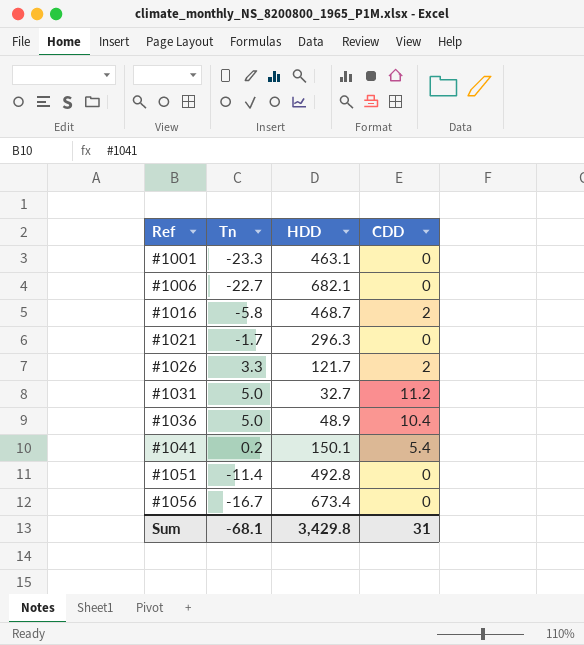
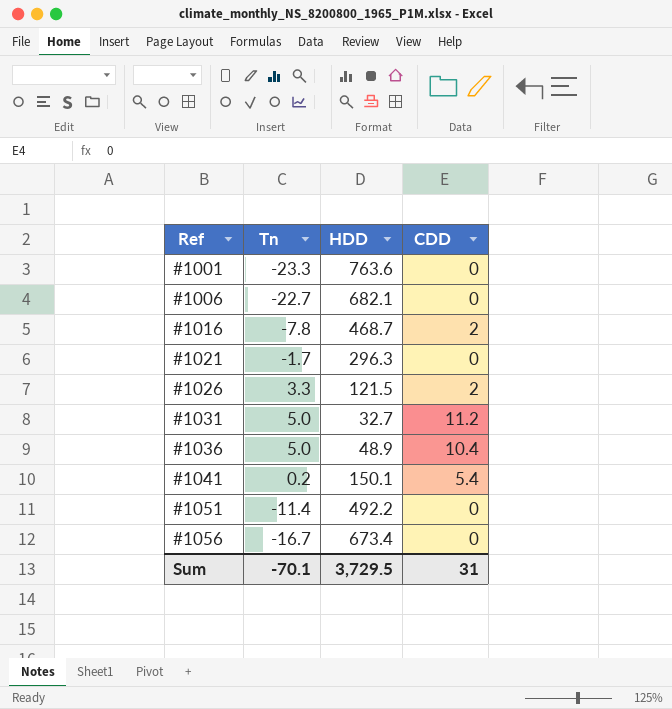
#1001 | HDD: 463.1 -> 763.6
#1016 | Tn: -5.8 -> -7.8
#1026 | HDD: 121.7 -> 121.5
#1051 | HDD: 492.8 -> 492.2
Sum | Tn: -68.1 -> -70.1
Sum | HDD: 3,429.8 -> 3,729.5

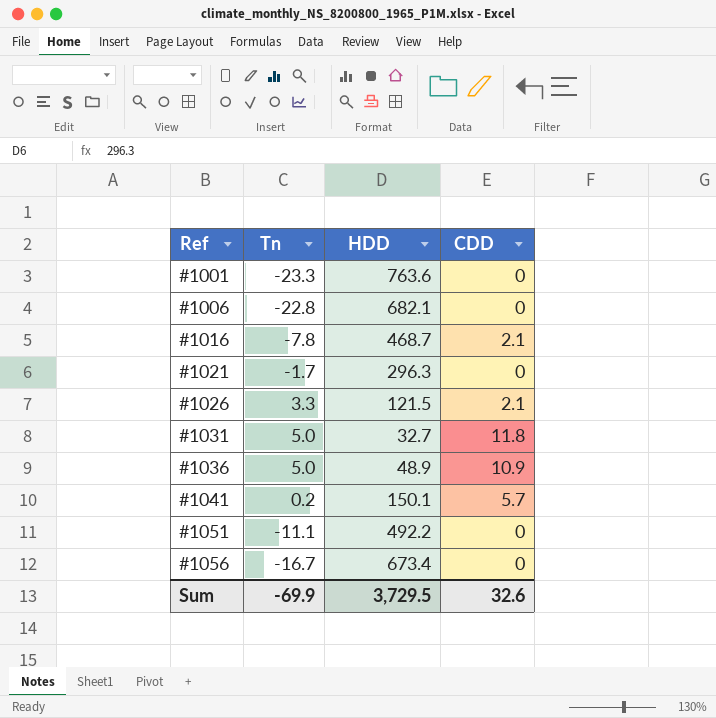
#1006 | Tn: -22.7 -> -22.8
#1016 | CDD: 2 -> 2.1
#1026 | CDD: 2 -> 2.1
#1031 | CDD: 11.2 -> 11.8
#1036 | CDD: 10.4 -> 10.9
#1041 | CDD: 5.4 -> 5.7
#1051 | Tn: -11.4 -> -11.1
Sum | Tn: -70.1 -> -69.9
Sum | CDD: 31 -> 32.6

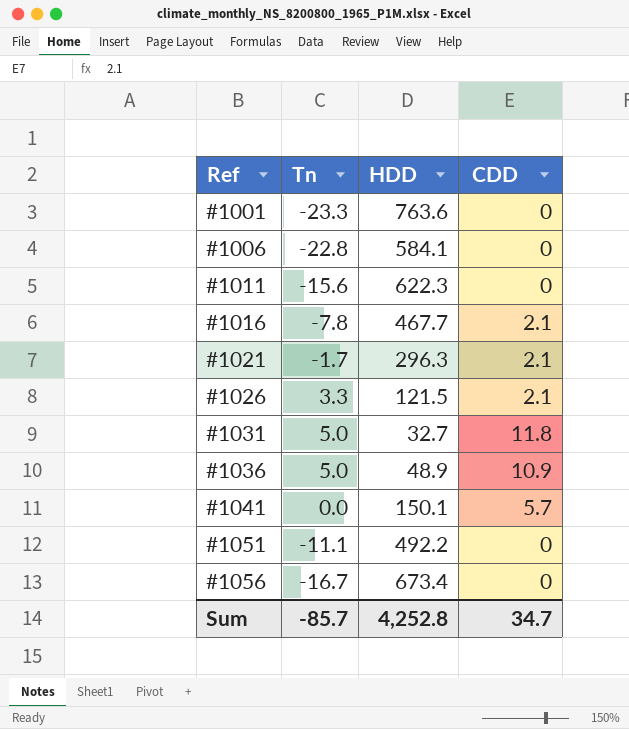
#1006 | HDD: 682.1 -> 584.1
row #1011: none -> -15.6 | 622.3 | 0
#1016 | HDD: 468.7 -> 467.7
#1021 | CDD: 0 -> 2.1
#1041 | Tn: 0.2 -> 0.0
Sum | Tn: -69.9 -> -85.7
Sum | HDD: 3,729.5 -> 4,252.8
Sum | CDD: 32.6 -> 34.7

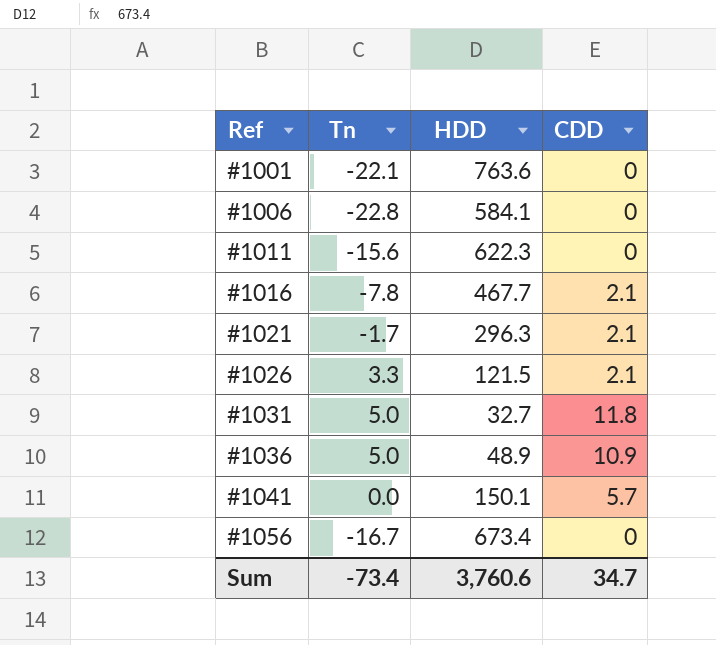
row #1051: -11.1 | 492.2 | 0 -> none
#1001 | Tn: -23.3 -> -22.1
Sum | Tn: -85.7 -> -73.4
Sum | HDD: 4,252.8 -> 3,760.6

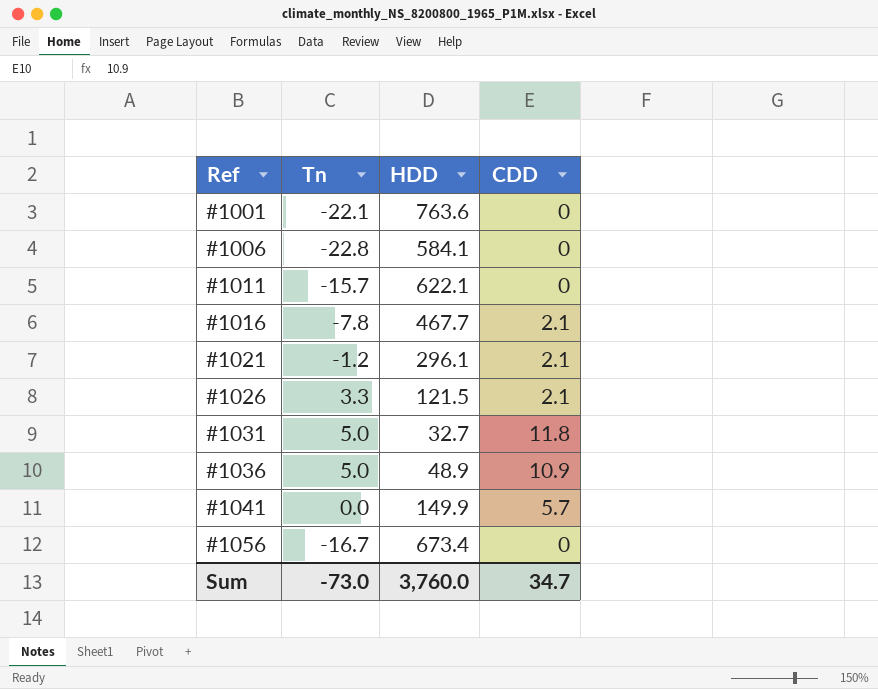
#1011 | Tn: -15.6 -> -15.7
#1011 | HDD: 622.3 -> 622.1
#1021 | Tn: -1.7 -> -1.2
#1021 | HDD: 296.3 -> 296.1
#1041 | HDD: 150.1 -> 149.9
Sum | Tn: -73.4 -> -73.0
Sum | HDD: 3,760.6 -> 3,760.0

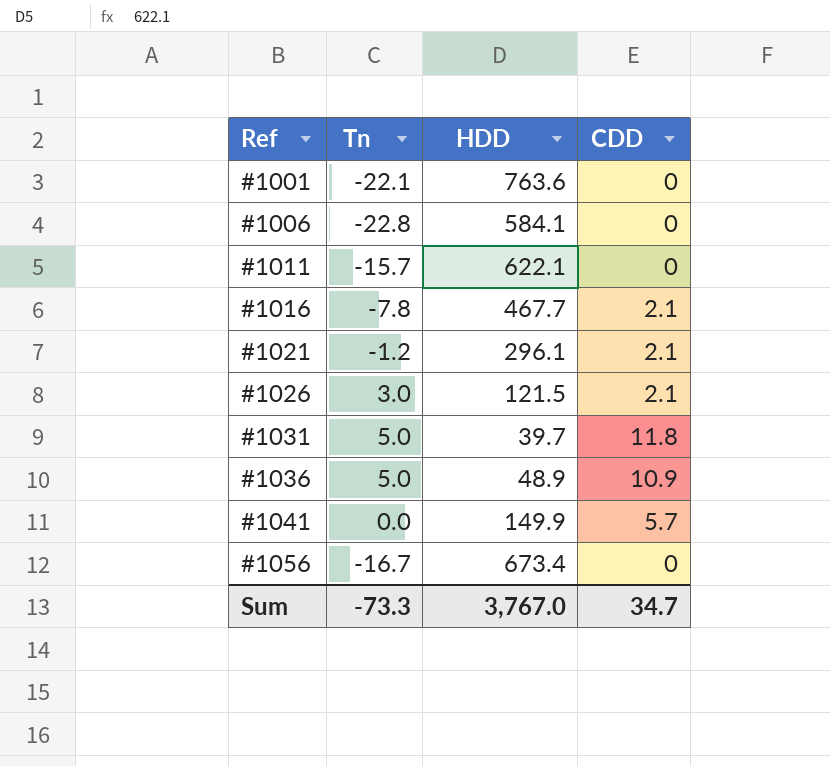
#1026 | Tn: 3.3 -> 3.0
#1031 | HDD: 32.7 -> 39.7
Sum | Tn: -73.0 -> -73.3
Sum | HDD: 3,760.0 -> 3,767.0

